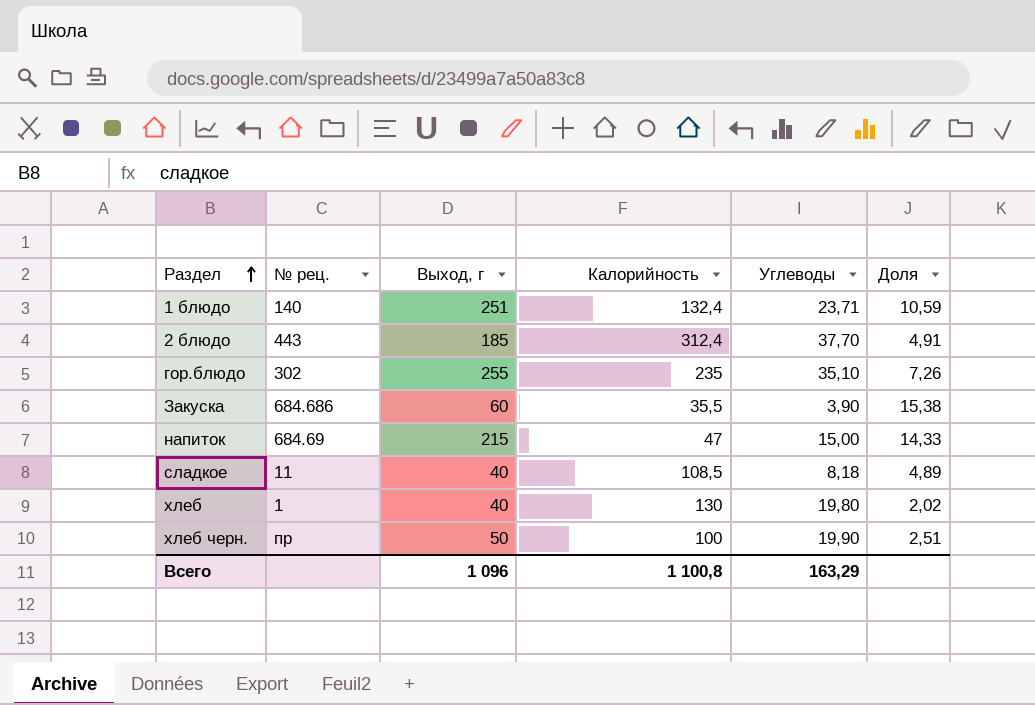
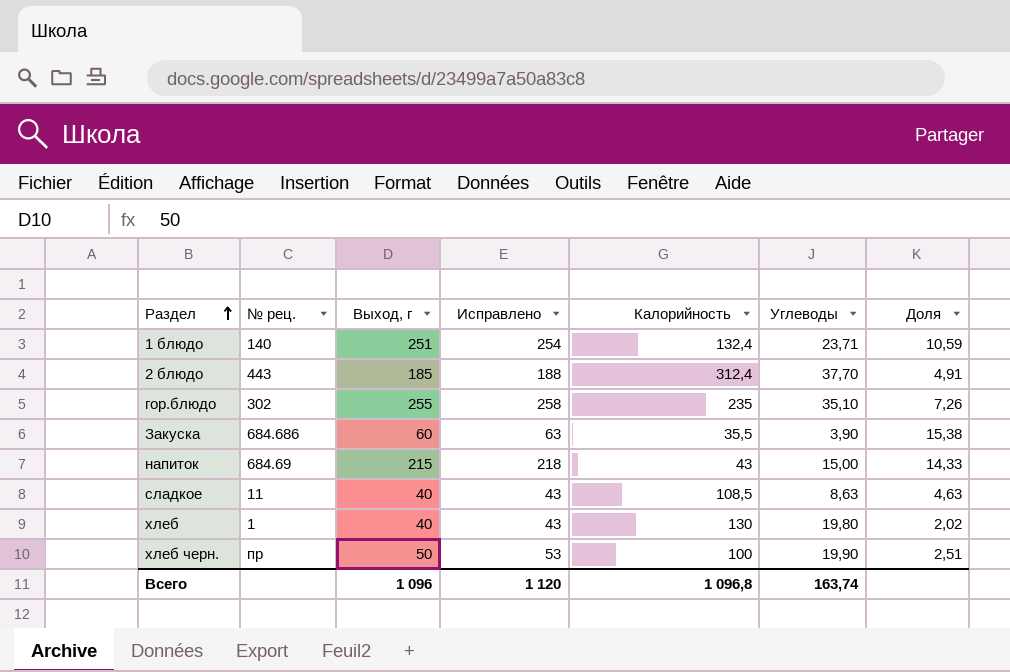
column Исправлено | formula: none -> [Выход, г] + 3
напиток | Калорийность: 47 -> 43
сладкое | Углеводы: 8,18 -> 8,63
сладкое | Доля: 4,89 -> 4,63
Всего | Калорийность: 1 100,8 -> 1 096,8
Всего | Углеводы: 163,29 -> 163,74

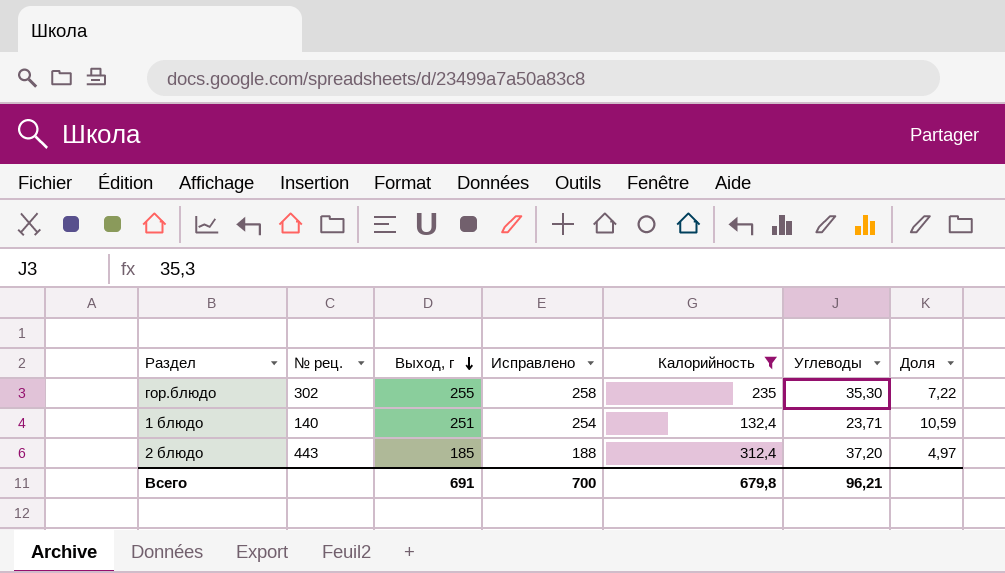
filter: none -> Калорийность >= 132,4
row order: Раздел ascending -> Выход, г descending
гор.блюдо | Углеводы: 35,10 -> 35,30
гор.блюдо | Доля: 7,26 -> 7,22
2 блюдо | Углеводы: 37,70 -> 37,20
2 блюдо | Доля: 4,91 -> 4,97
Всего | Выход, г: 1 096 -> 691
Всего | Исправлено: 1 120 -> 700
Всего | Калорийность: 1 096,8 -> 679,8
Всего | Углеводы: 163,74 -> 96,21

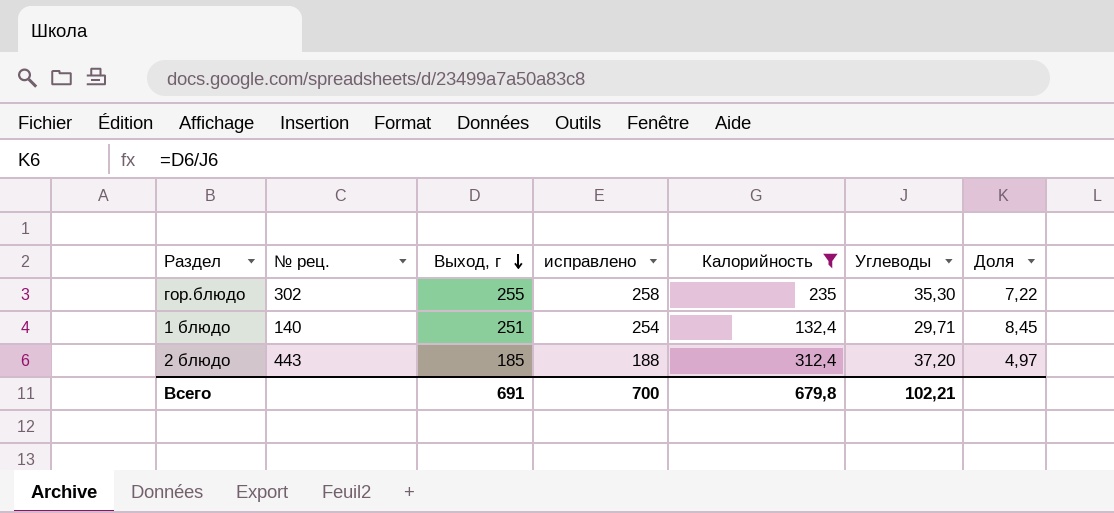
column name: Исправлено -> исправлено
1 блюдо | Углеводы: 23,71 -> 29,71
1 блюдо | Доля: 10,59 -> 8,45
Всего | Углеводы: 96,21 -> 102,21

